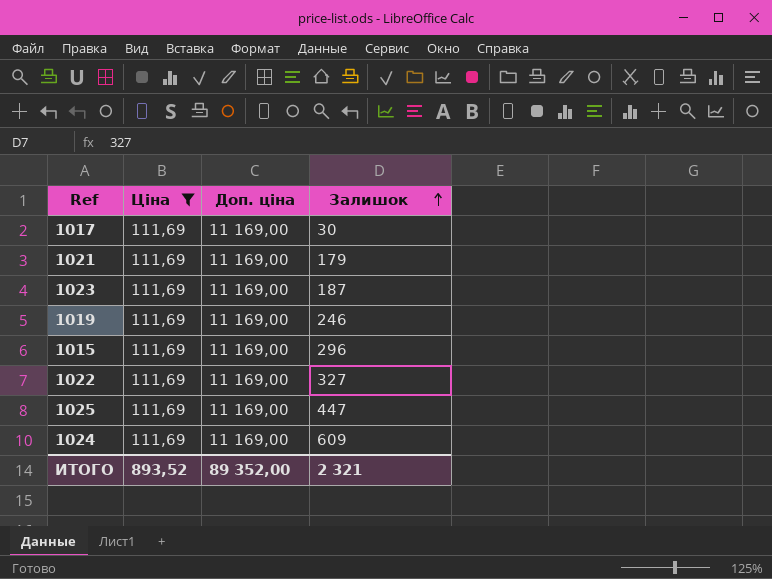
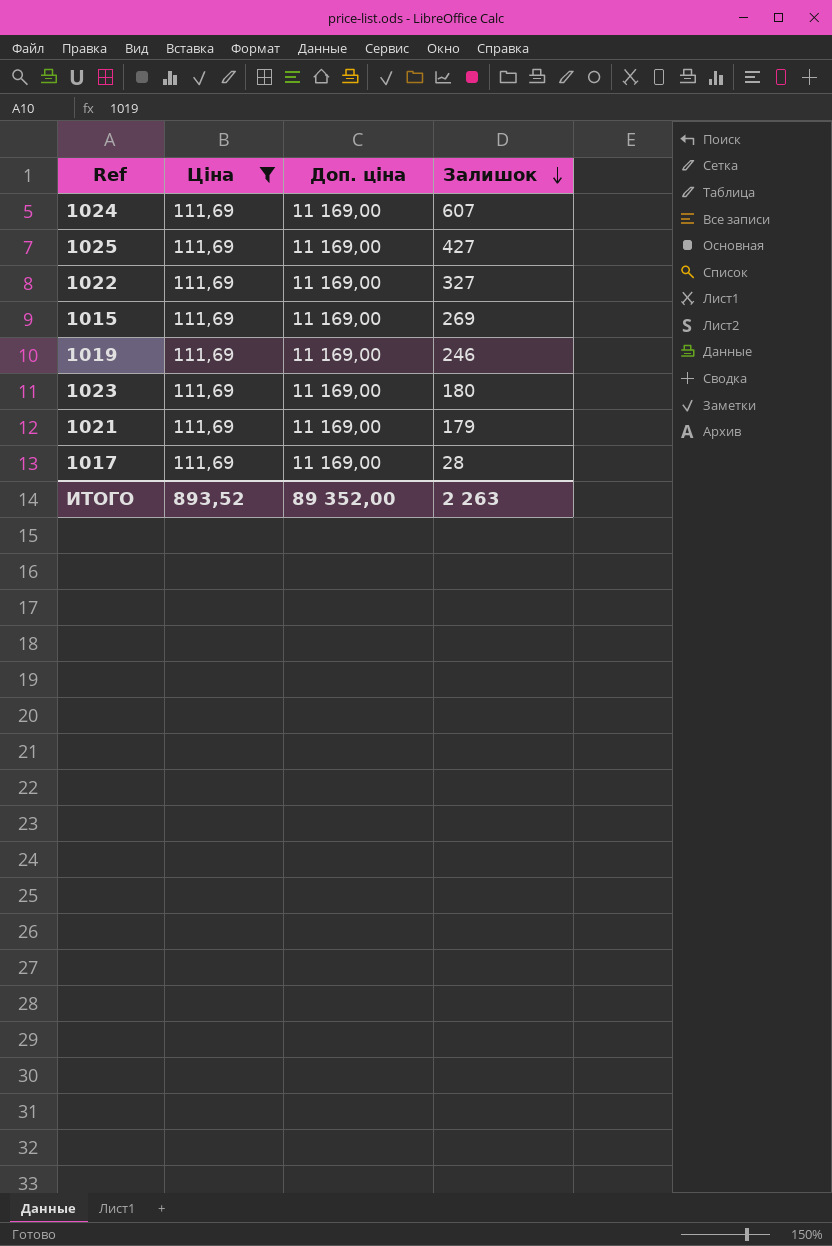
row order: Залишок ascending -> Залишок descending
1024 | Залишок: 609 -> 607
1025 | Залишок: 447 -> 427
1015 | Залишок: 296 -> 269
1023 | Залишок: 187 -> 180
1017 | Залишок: 30 -> 28
ИТОГО | Залишок: 2 321 -> 2 263

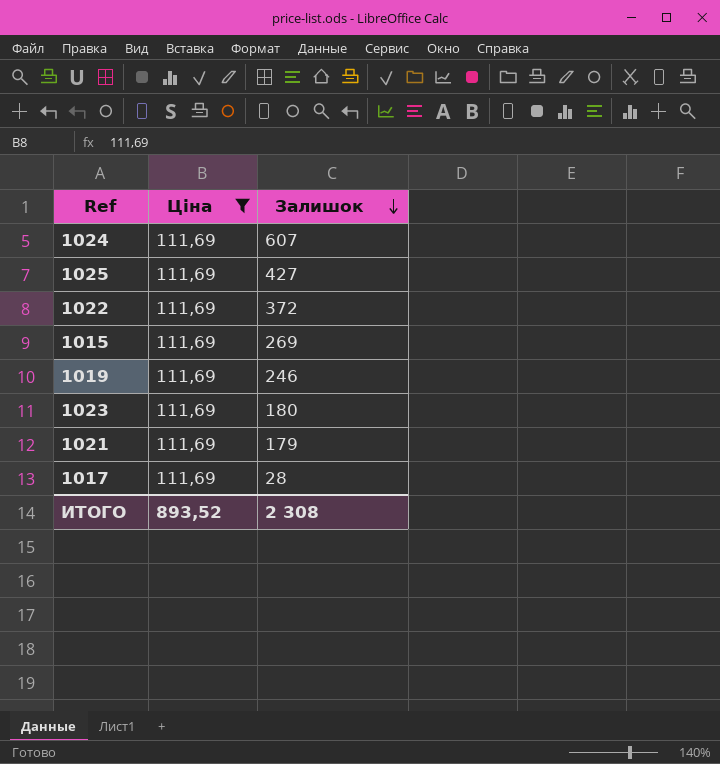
column Доп. ціна | position: 3 -> none
1022 | Залишок: 327 -> 372
ИТОГО | Залишок: 2 263 -> 2 308

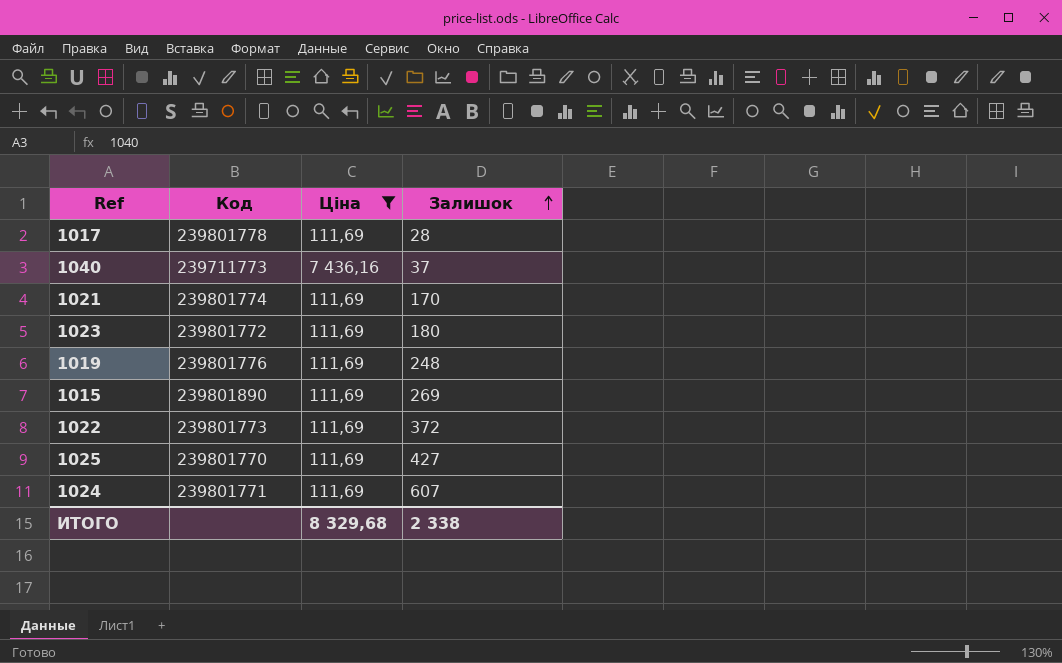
row order: Залишок descending -> Залишок ascending
column Код | position: none -> 2
row 1040: none -> 239711773 | 7 436,16 | 37
1021 | Залишок: 179 -> 170
1019 | Залишок: 246 -> 248
ИТОГО | Ціна: 893,52 -> 8 329,68
ИТОГО | Залишок: 2 308 -> 2 338

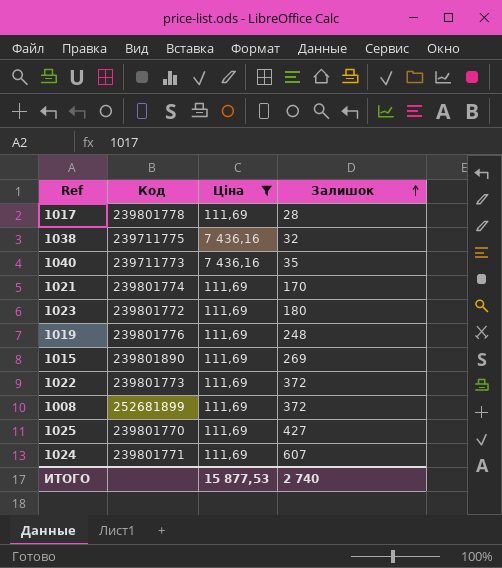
row 1038: none -> 239711775 | 7 436,16 | 32
1040 | Залишок: 37 -> 35
row 1008: none -> 252681899 | 111,69 | 372
ИТОГО | Ціна: 8 329,68 -> 15 877,53
ИТОГО | Залишок: 2 338 -> 2 740

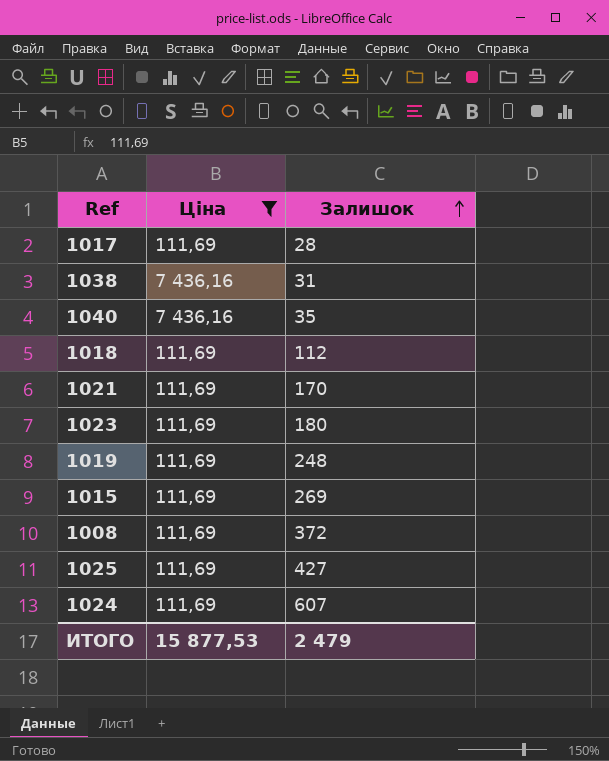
column Код | position: 2 -> none
row 1022: 239801773 | 111,69 | 372 -> none
1038 | Залишок: 32 -> 31
row 1018: none -> 111,69 | 112
ИТОГО | Залишок: 2 740 -> 2 479

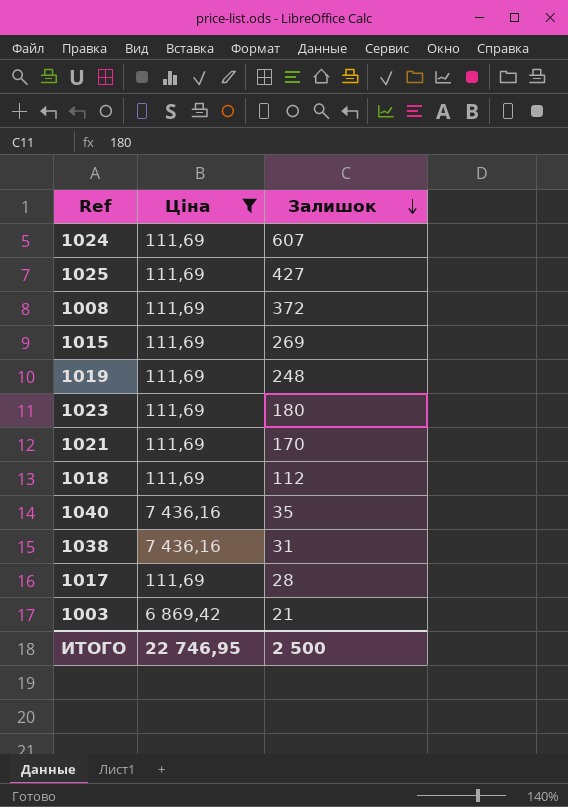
row order: Залишок ascending -> Залишок descending
row 1003: none -> 6 869,42 | 21
ИТОГО | Ціна: 15 877,53 -> 22 746,95
ИТОГО | Залишок: 2 479 -> 2 500

